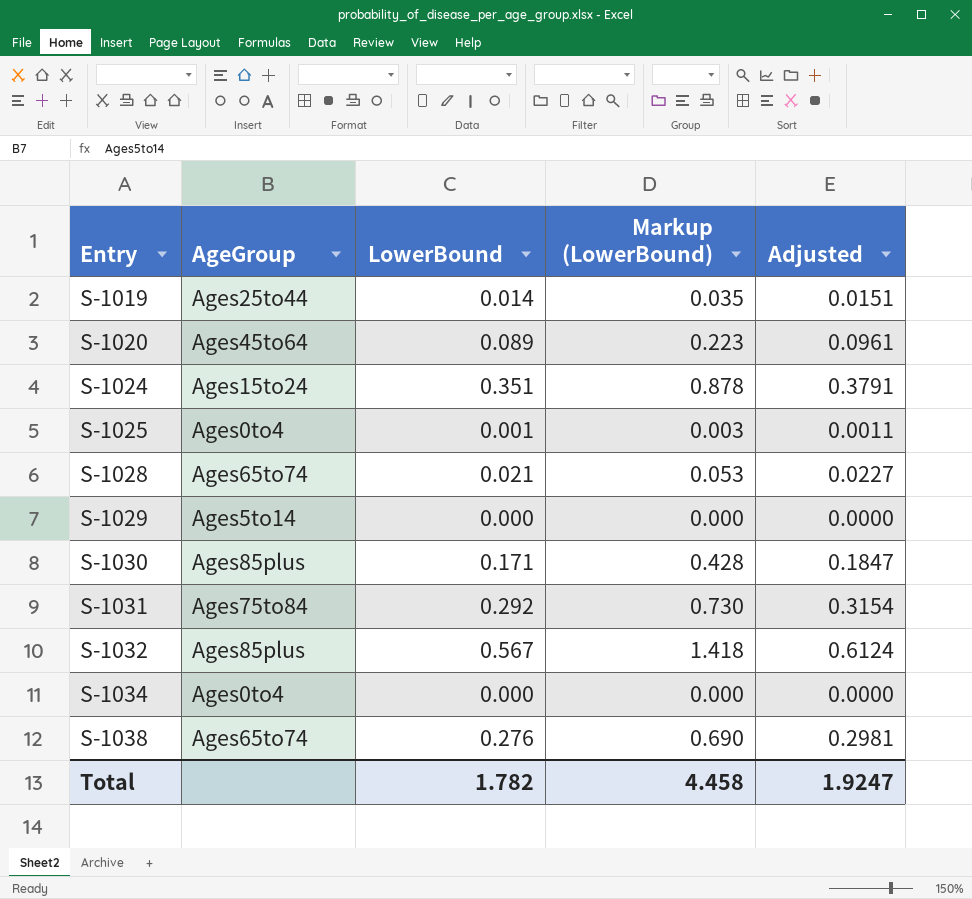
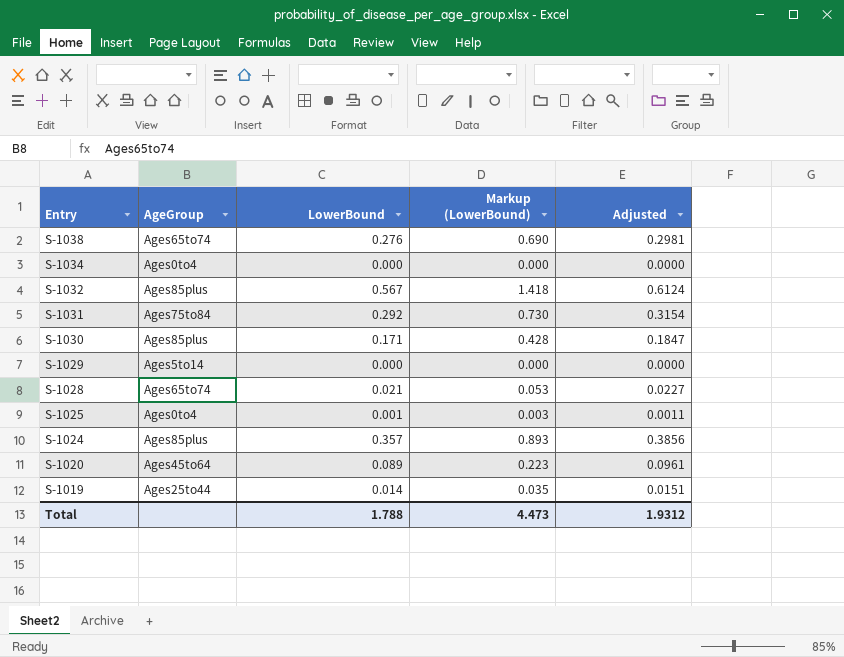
row order: Entry ascending -> Entry descending
S-1024 | AgeGroup: Ages15to24 -> Ages85plus
S-1024 | LowerBound: 0.351 -> 0.357
S-1024 | Markup (LowerBound): 0.878 -> 0.893
S-1024 | Adjusted: 0.3791 -> 0.3856
Total | LowerBound: 1.782 -> 1.788
Total | Markup (LowerBound): 4.458 -> 4.473
Total | Adjusted: 1.9247 -> 1.9312

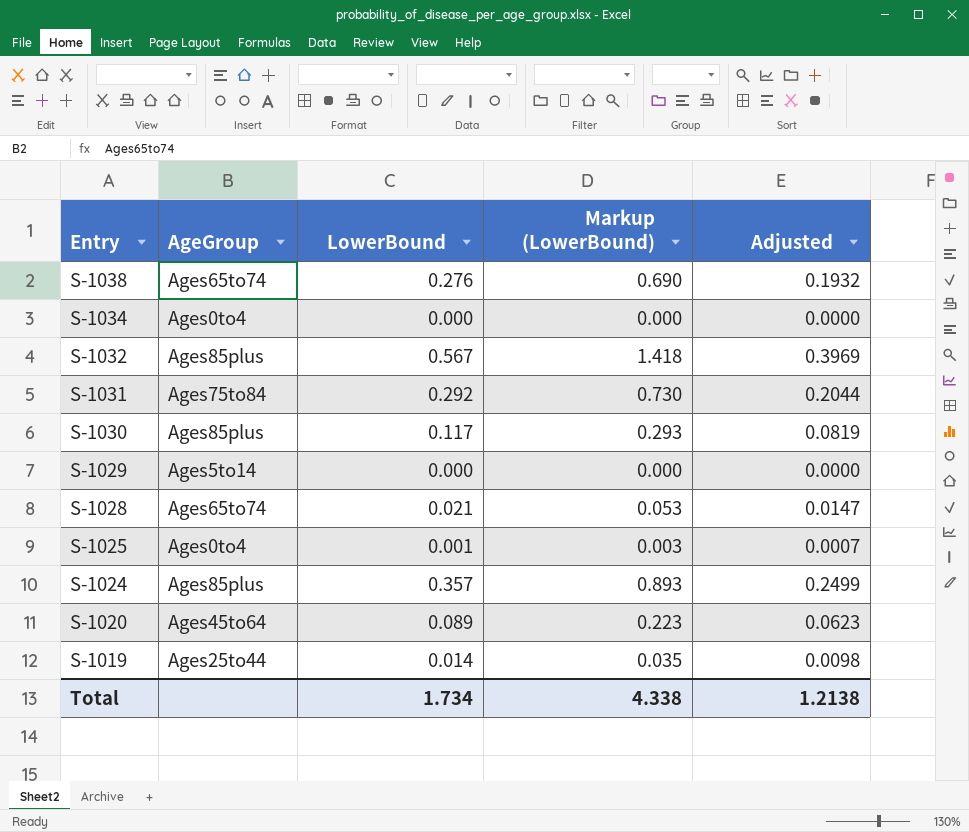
column Adjusted | formula: [LowerBound] * 1.08 -> [LowerBound] * 0.7
S-1030 | LowerBound: 0.171 -> 0.117
S-1030 | Markup (LowerBound): 0.428 -> 0.293
Total | LowerBound: 1.788 -> 1.734
Total | Markup (LowerBound): 4.473 -> 4.338
Total | Adjusted: 1.9312 -> 1.2138

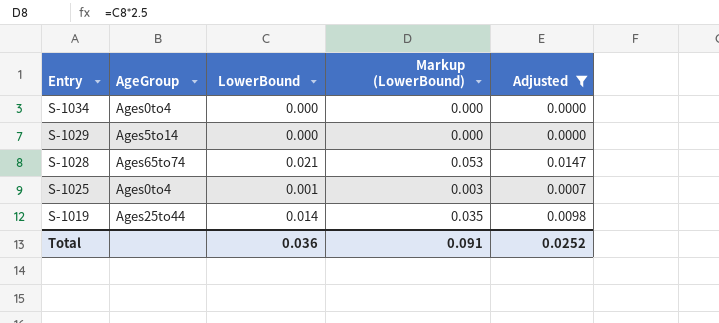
filter: none -> Adjusted <= 0.0147
Total | LowerBound: 1.734 -> 0.036
Total | Markup (LowerBound): 4.338 -> 0.091
Total | Adjusted: 1.2138 -> 0.0252

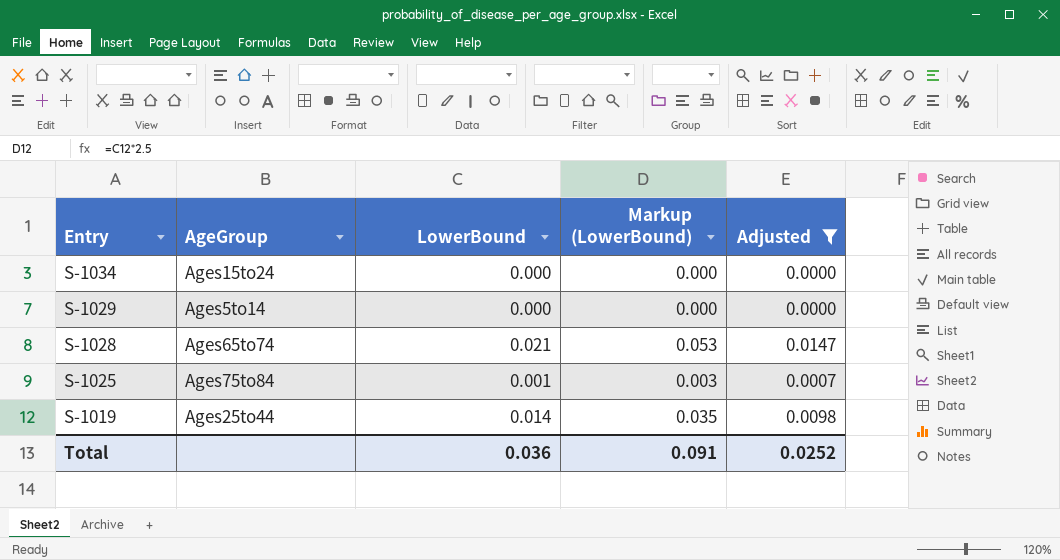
S-1034 | AgeGroup: Ages0to4 -> Ages15to24
S-1025 | AgeGroup: Ages0to4 -> Ages75to84

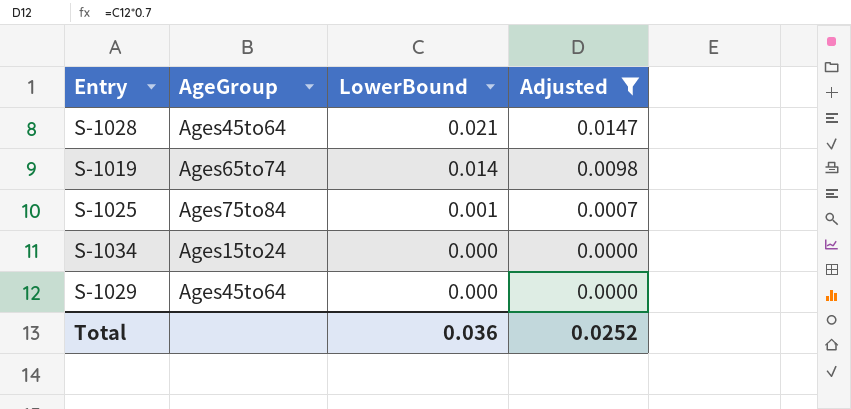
row order: Entry descending -> LowerBound descending
column Markup (LowerBound) | formula: [LowerBound] * 2.5 -> none
S-1028 | AgeGroup: Ages65to74 -> Ages45to64
S-1019 | AgeGroup: Ages25to44 -> Ages65to74
S-1029 | AgeGroup: Ages5to14 -> Ages45to64

